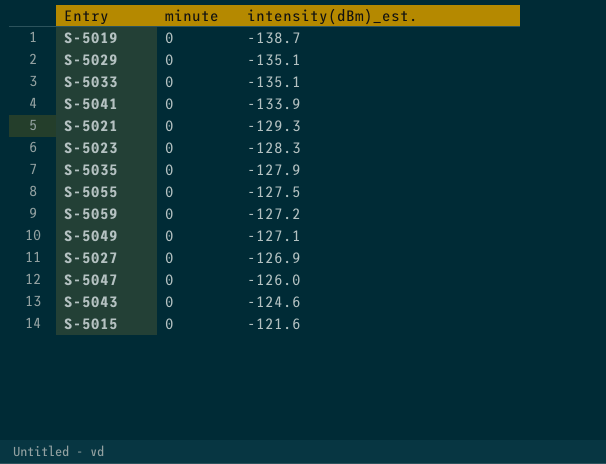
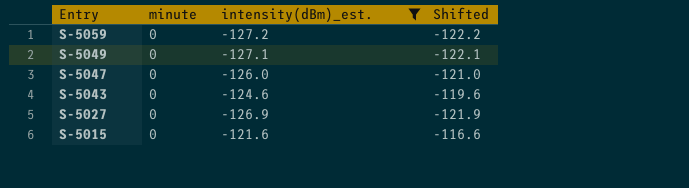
filter: none -> intensity(dBm)_est. >= -127.2
row order: intensity(dBm)_est. ascending -> Entry descending
column Shifted | formula: none -> [intensity(dBm)_est.] + 5

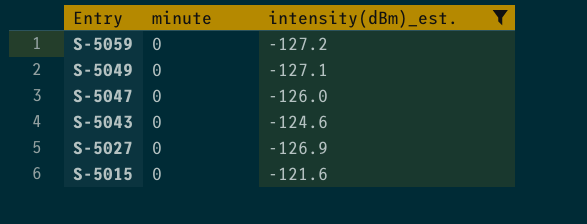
column Shifted | formula: [intensity(dBm)_est.] + 5 -> none

